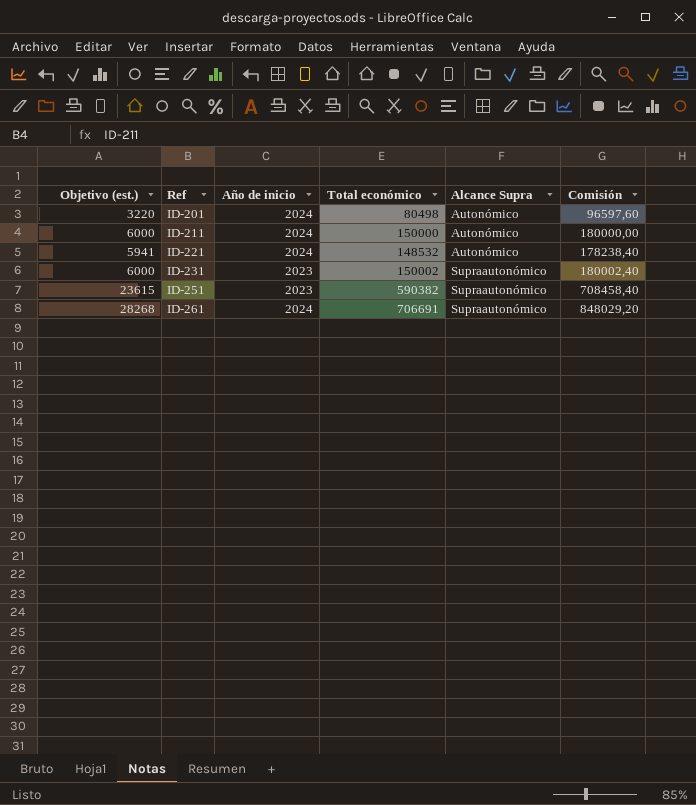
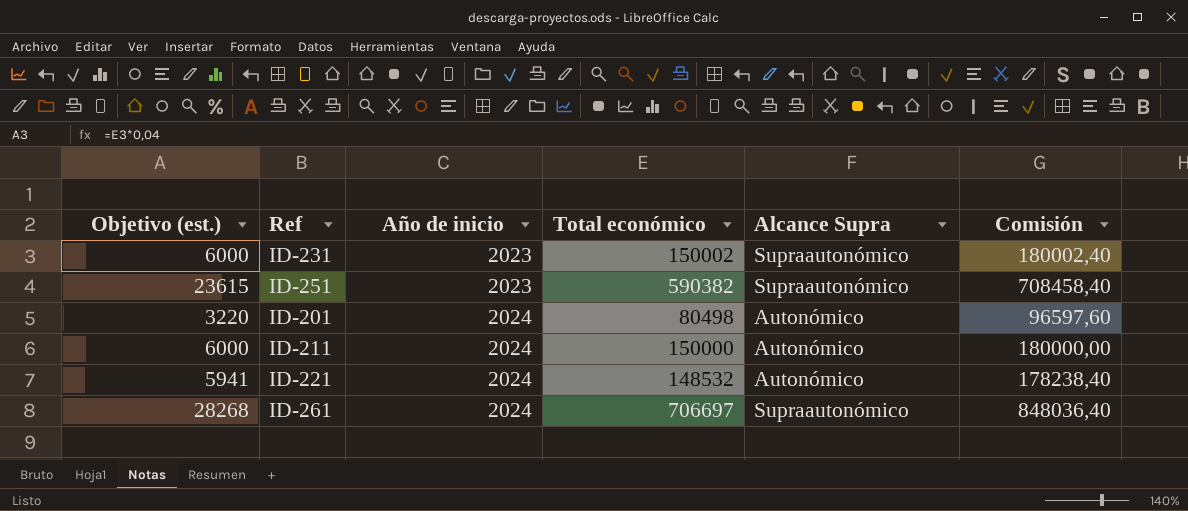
row order: Ref ascending -> Año de inicio ascending
ID-261 | Total económico: 706691 -> 706697
ID-261 | Comisión: 848029,20 -> 848036,40

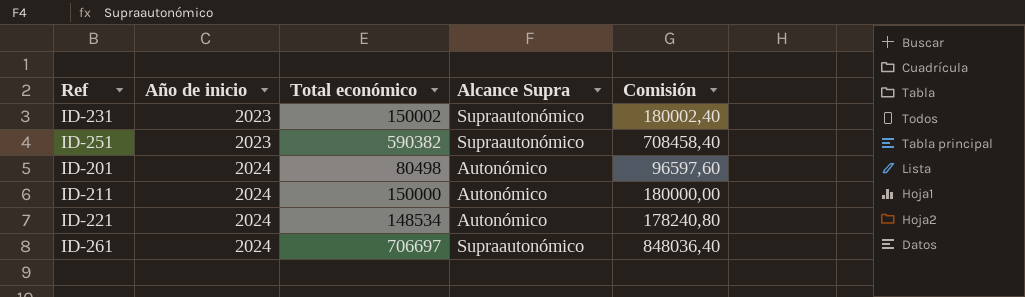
column Objetivo (est.) | formula: [Total económico] * 0,04 -> none
ID-221 | Total económico: 148532 -> 148534
ID-221 | Comisión: 178238,40 -> 178240,80

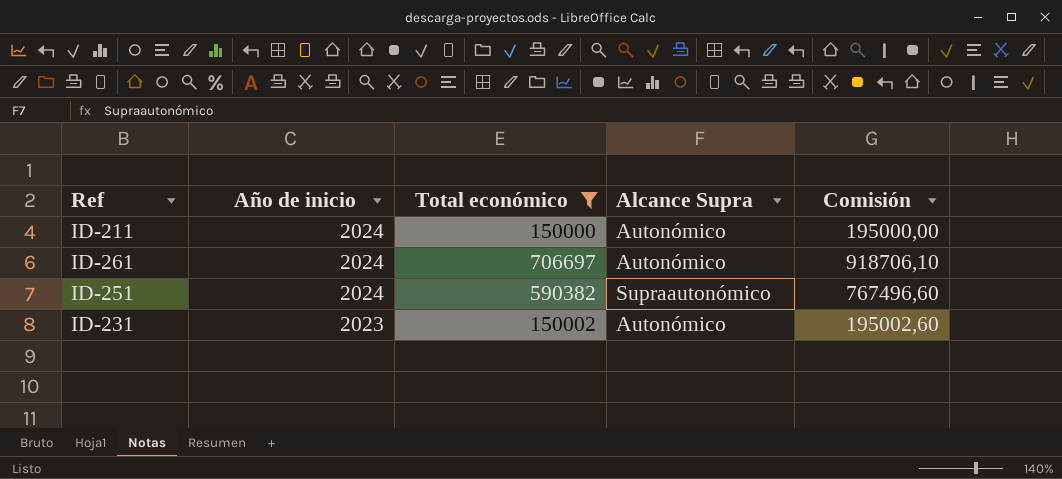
filter: none -> Total económico >= 150000
row order: Año de inicio ascending -> Año de inicio descending
column Comisión | formula: [Total económico] * 1,2 -> [Total económico] * 1,3
ID-261 | Alcance Supra: Supraautonómico -> Autonómico
ID-251 | Año de inicio: 2023 -> 2024
ID-231 | Alcance Supra: Supraautonómico -> Autonómico

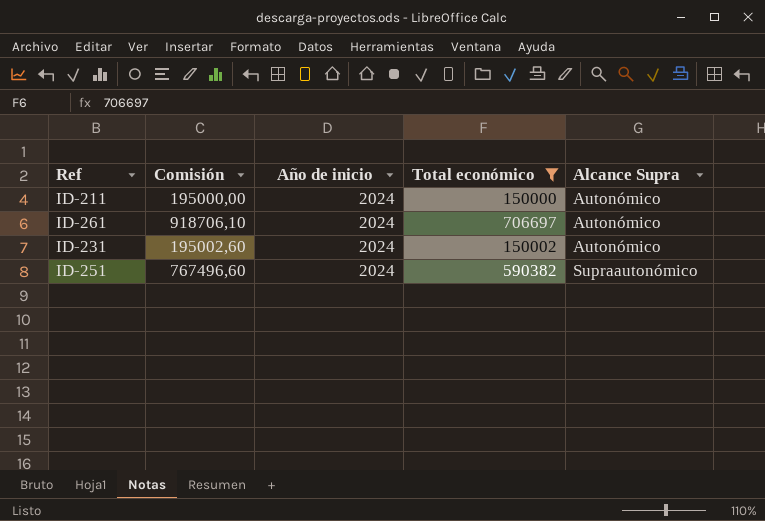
row order: Año de inicio descending -> Alcance Supra ascending
column Comisión | position: 5 -> 2
ID-231 | Año de inicio: 2023 -> 2024

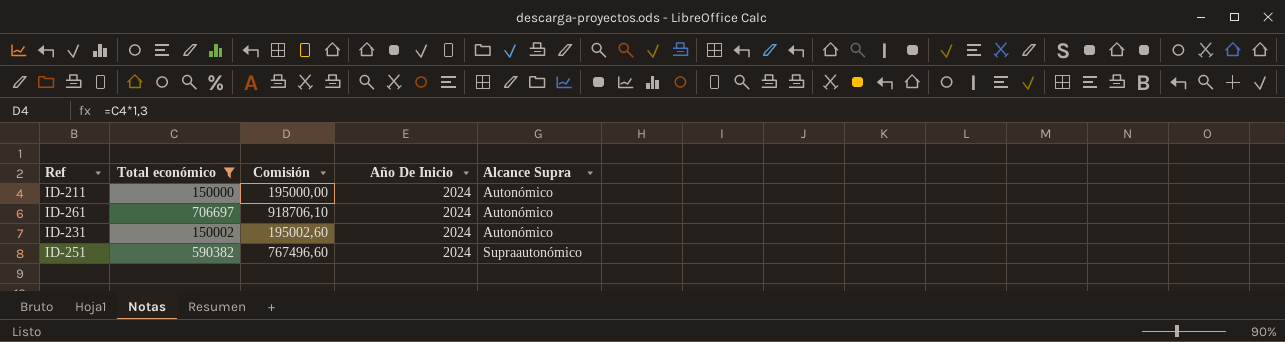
column Total económico | position: 4 -> 2
column name: Año de inicio -> Año De Inicio

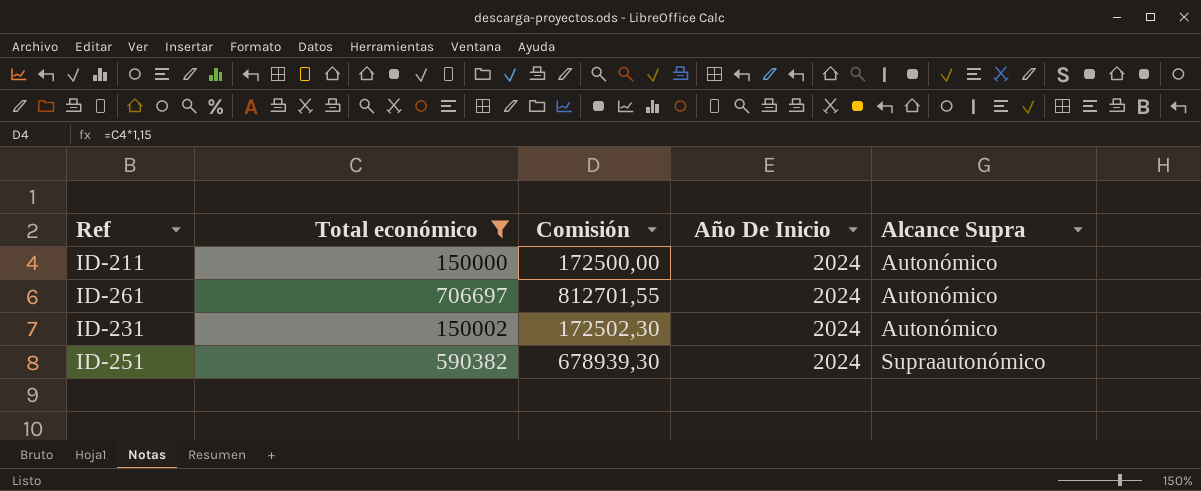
column Comisión | formula: [Total económico] * 1,3 -> [Total económico] * 1,15

